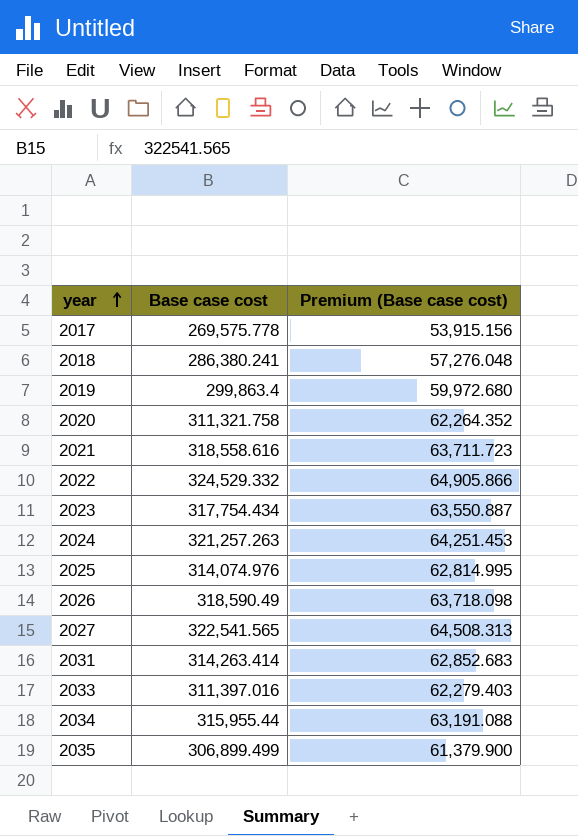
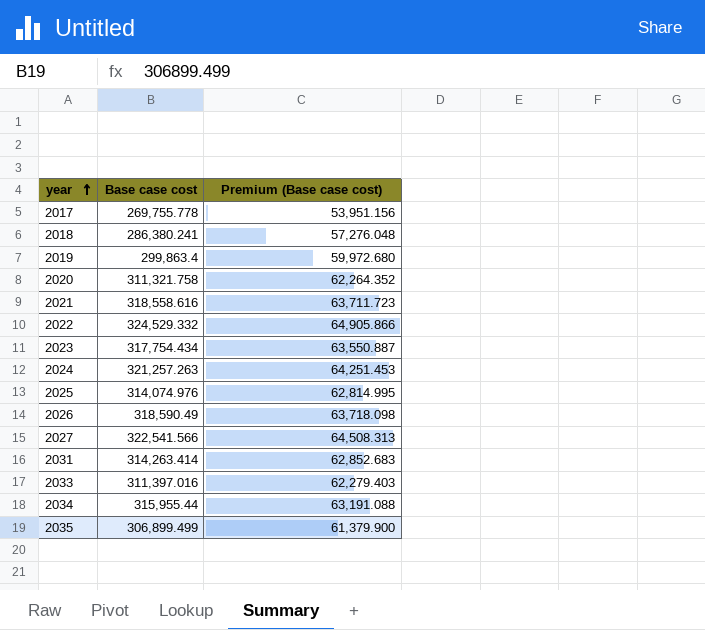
2017 | Base case cost: 269,575.778 -> 269,755.778
2017 | Premium (Base case cost): 53,915.156 -> 53,951.156
2027 | Base case cost: 322,541.565 -> 322,541.566

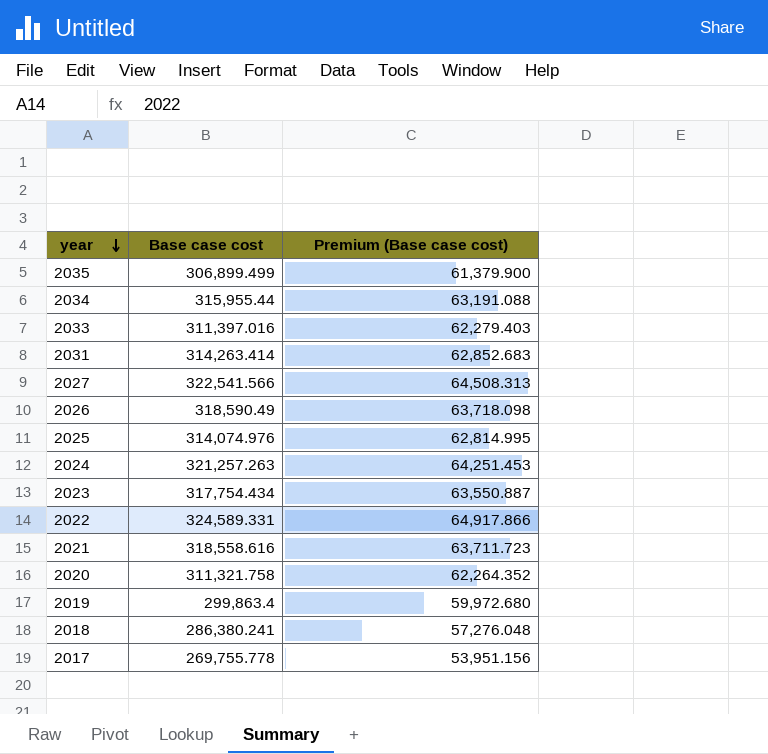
row order: year ascending -> year descending
2022 | Base case cost: 324,529.332 -> 324,589.331
2022 | Premium (Base case cost): 64,905.866 -> 64,917.866

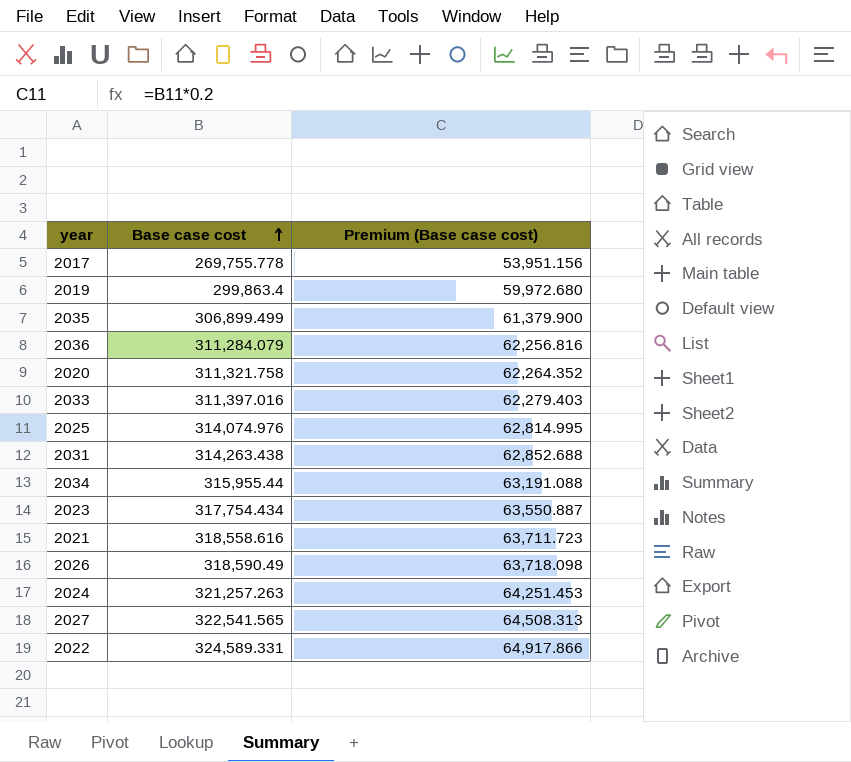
row order: year descending -> Base case cost ascending
row 2018: 286,380.241 | 57,276.048 -> none
row 2036: none -> 311,284.079 | 62,256.816
2031 | Base case cost: 314,263.414 -> 314,263.438
2031 | Premium (Base case cost): 62,852.683 -> 62,852.688
2027 | Base case cost: 322,541.566 -> 322,541.565

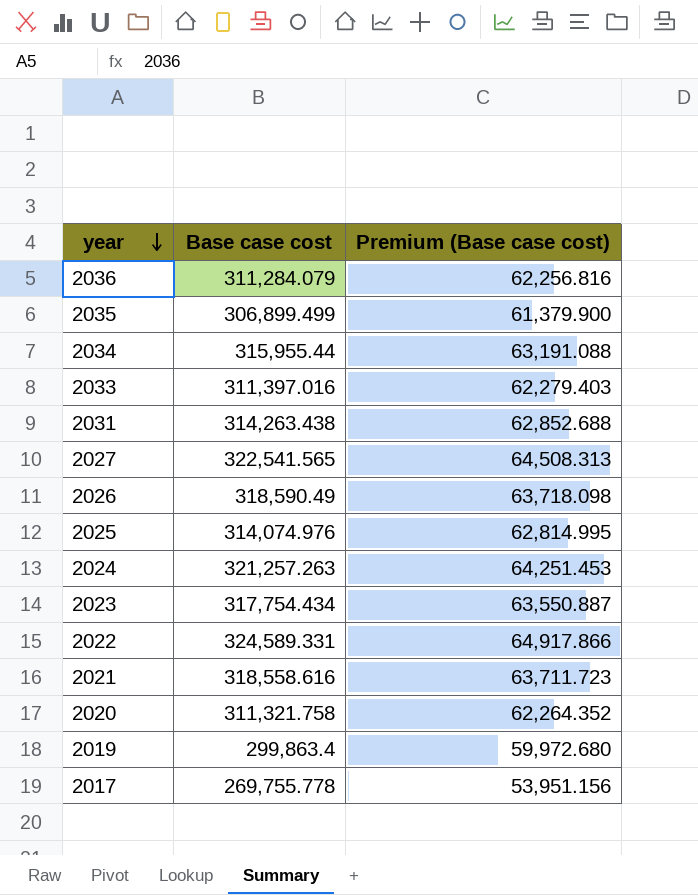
row order: Base case cost ascending -> year descending

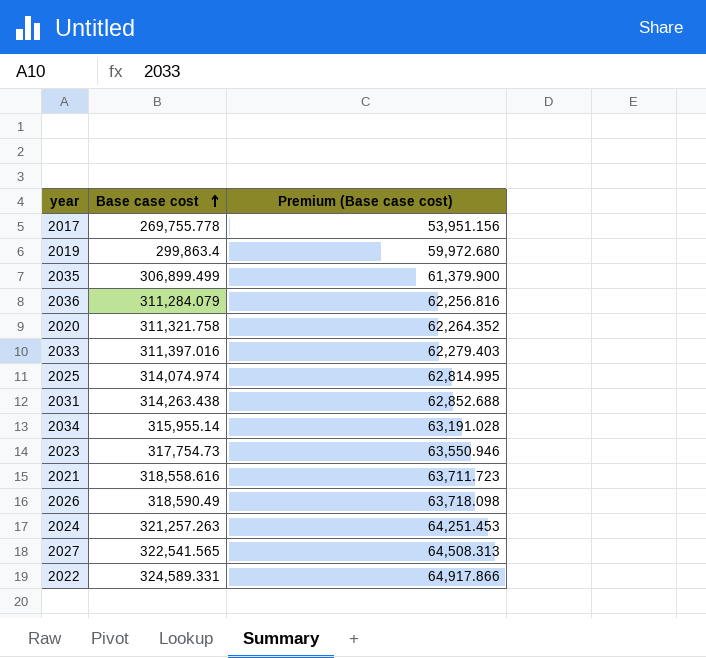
row order: year descending -> Base case cost ascending
2025 | Base case cost: 314,074.976 -> 314,074.974
2034 | Base case cost: 315,955.44 -> 315,955.14
2034 | Premium (Base case cost): 63,191.088 -> 63,191.028
2023 | Base case cost: 317,754.434 -> 317,754.73
2023 | Premium (Base case cost): 63,550.887 -> 63,550.946

